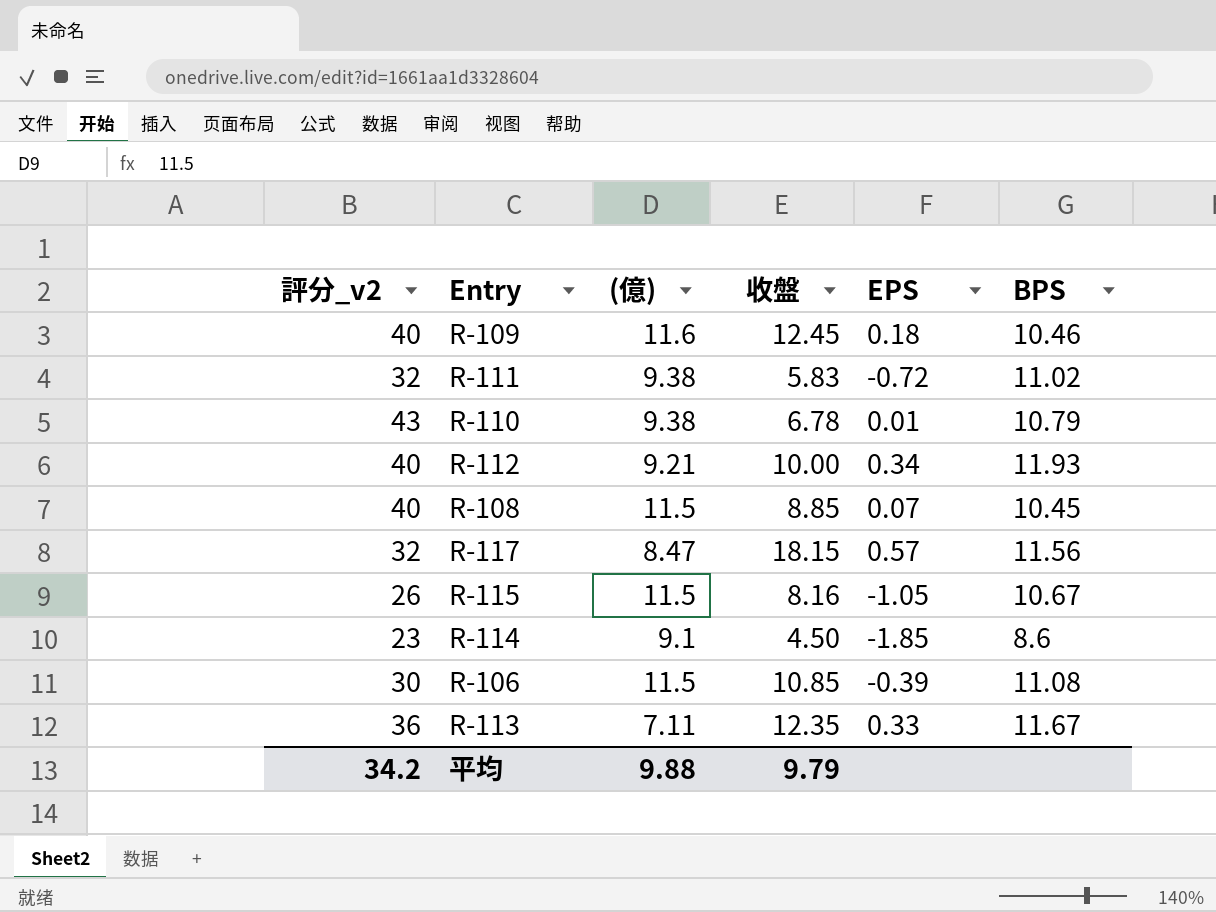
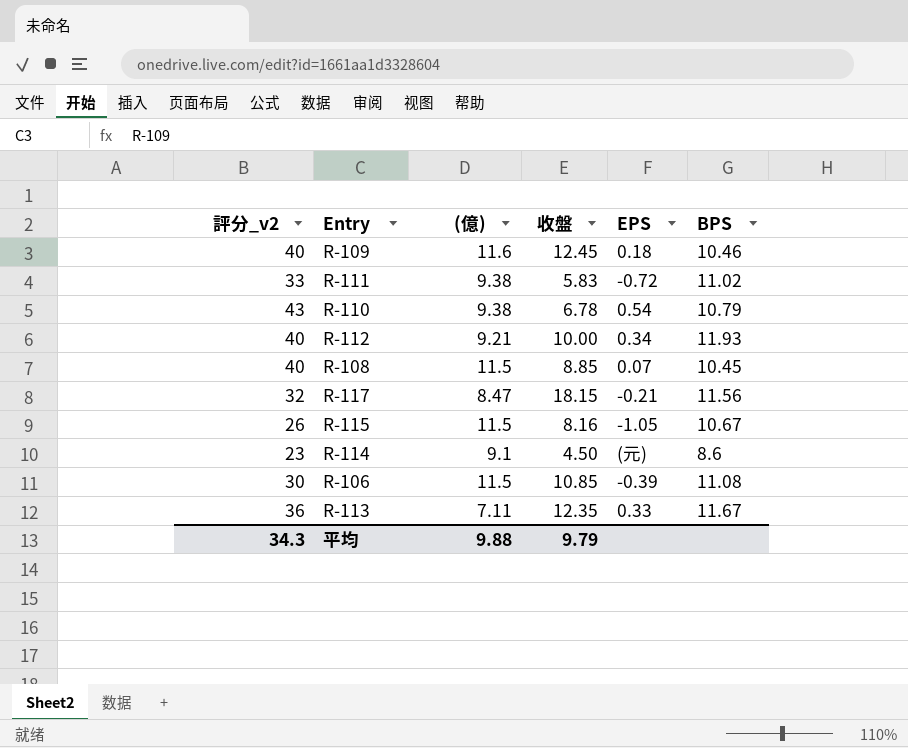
R-111 | 評分_v2: 32 -> 33
R-110 | EPS: 0.01 -> 0.54
R-117 | EPS: 0.57 -> -0.21
R-114 | EPS: -1.85 -> (元)
平均 | 評分_v2: 34.2 -> 34.3

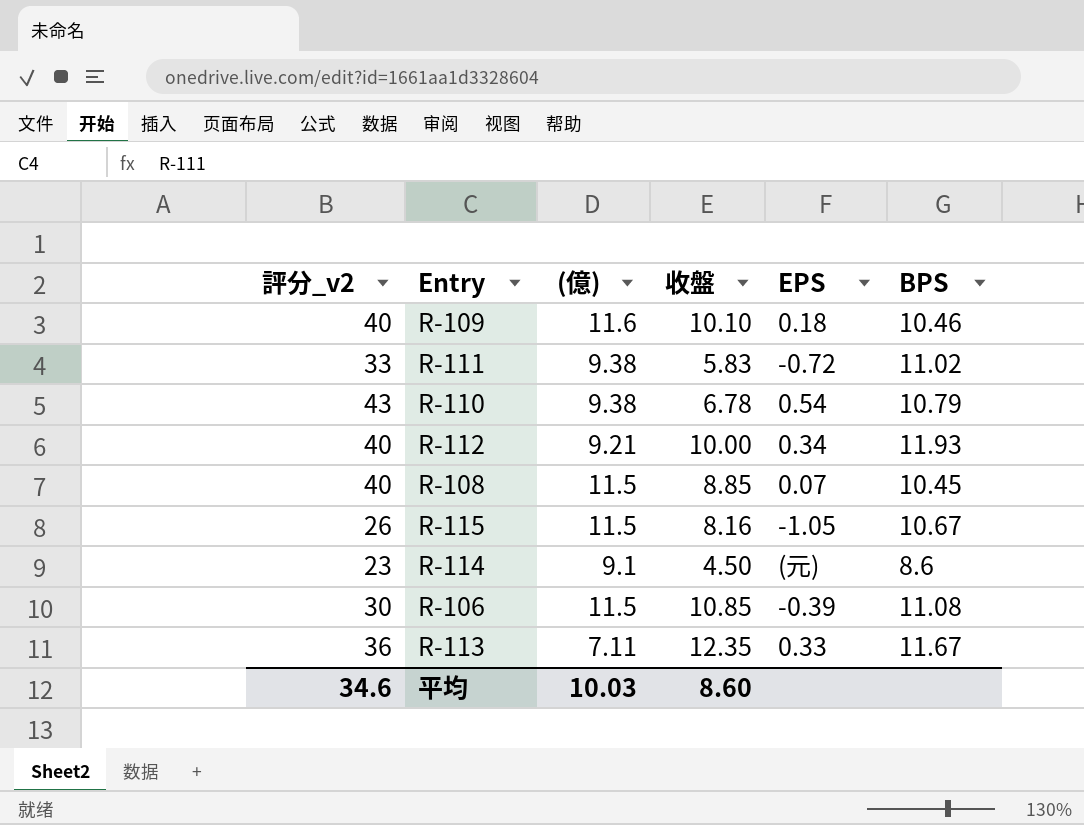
row R-117: 32 | 8.47 | 18.15 | -0.21 | 11.56 -> none
R-109 | 收盤: 12.45 -> 10.10
平均 | 評分_v2: 34.3 -> 34.6
平均 | (億): 9.88 -> 10.03
平均 | 收盤: 9.79 -> 8.60

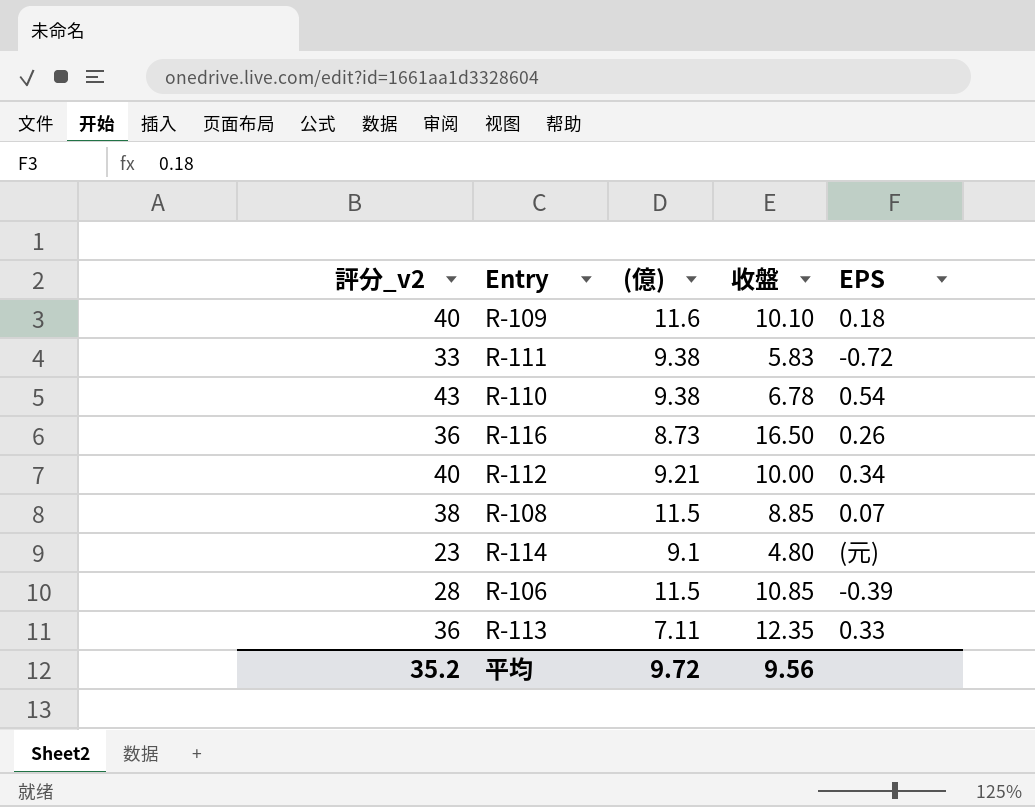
column BPS | position: 6 -> none
row R-115: 26 | 11.5 | 8.16 | -1.05 | 10.67 -> none
row R-116: none -> 36 | 8.73 | 16.50 | 0.26
R-108 | 評分_v2: 40 -> 38
R-114 | 收盤: 4.50 -> 4.80
R-106 | 評分_v2: 30 -> 28
平均 | 評分_v2: 34.6 -> 35.2
平均 | (億): 10.03 -> 9.72
平均 | 收盤: 8.60 -> 9.56

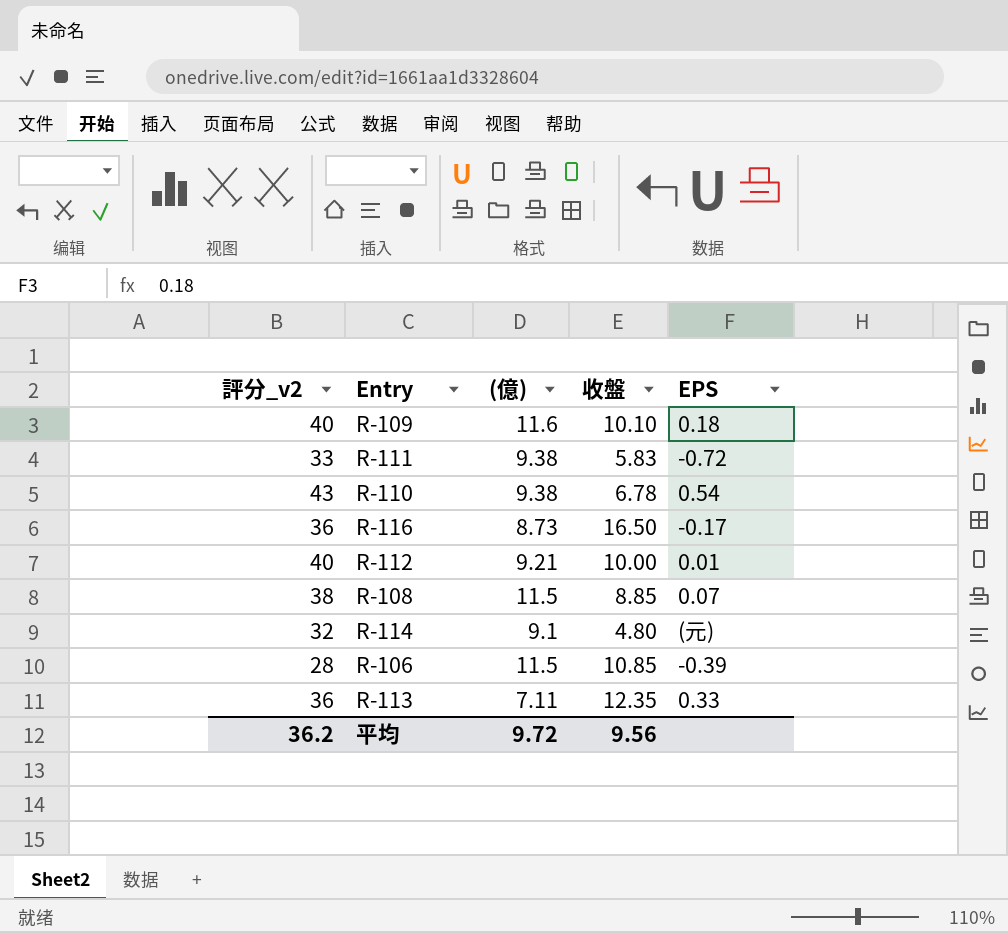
R-116 | EPS: 0.26 -> -0.17
R-112 | EPS: 0.34 -> 0.01
R-114 | 評分_v2: 23 -> 32
平均 | 評分_v2: 35.2 -> 36.2

